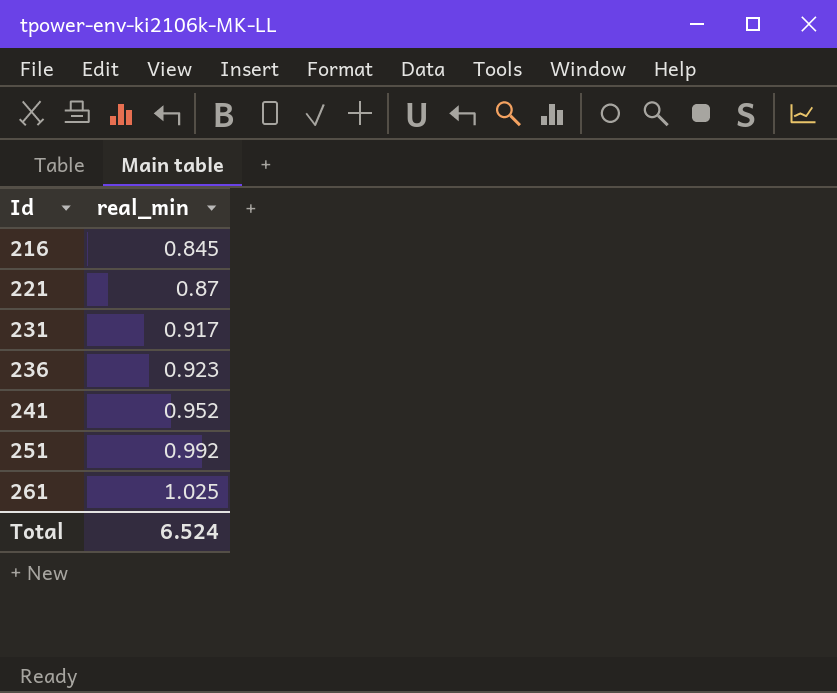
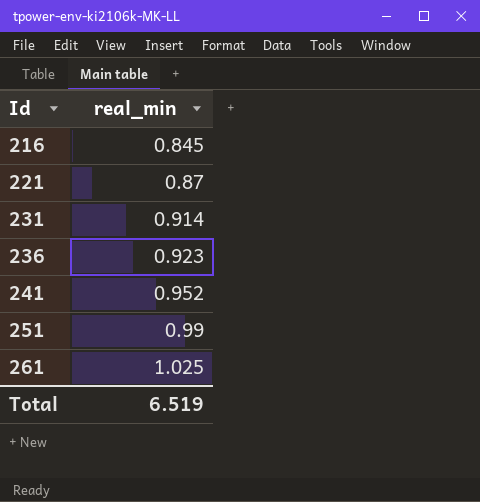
231 | real_min: 0.917 -> 0.914
251 | real_min: 0.992 -> 0.99
Total | real_min: 6.524 -> 6.519

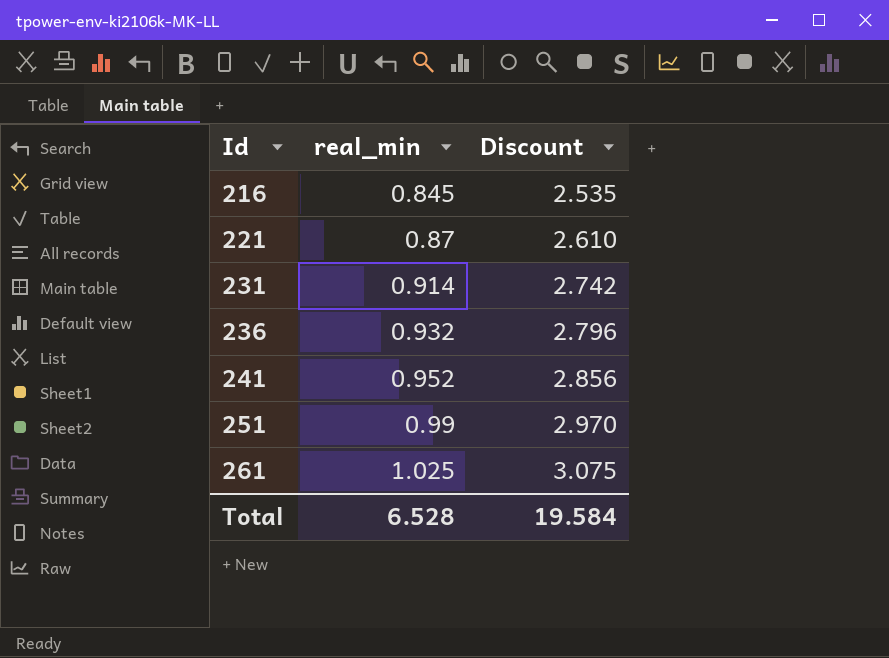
column Discount | formula: none -> [real_min] * 3
236 | real_min: 0.923 -> 0.932
Total | real_min: 6.519 -> 6.528

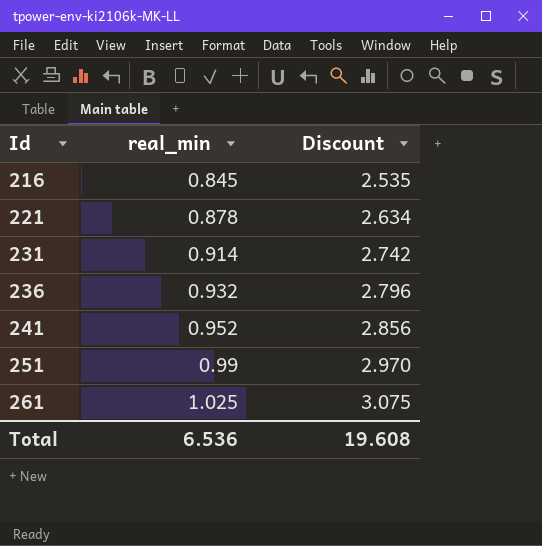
221 | real_min: 0.87 -> 0.878
221 | Discount: 2.610 -> 2.634
Total | real_min: 6.528 -> 6.536
Total | Discount: 19.584 -> 19.608

